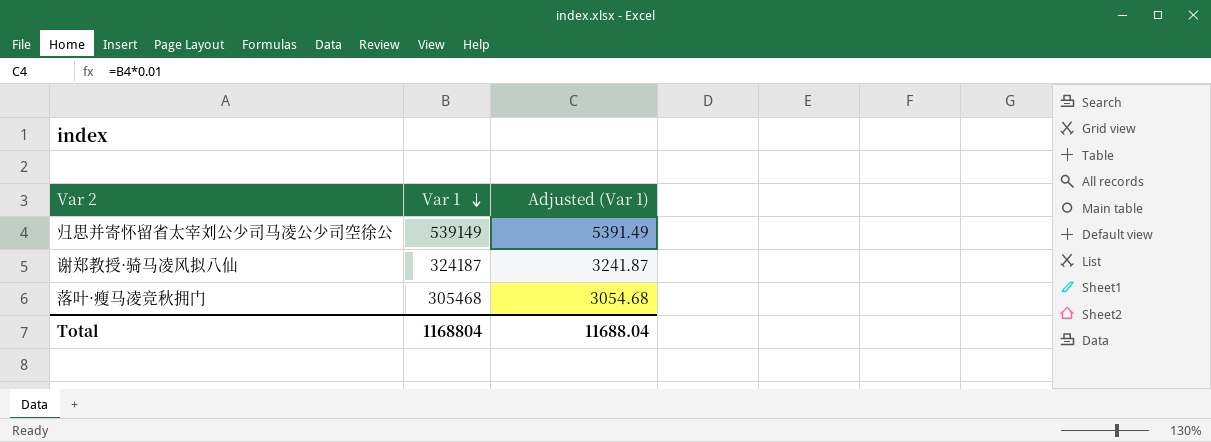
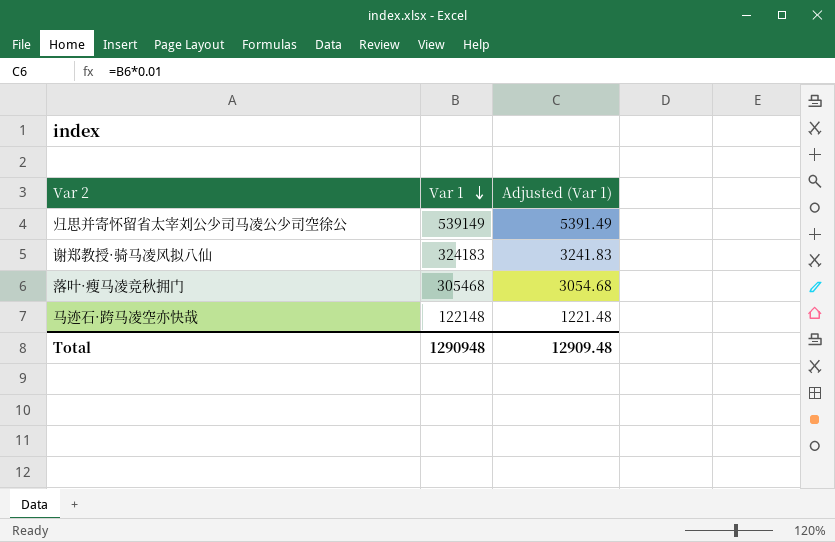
谢郑教授·骑马凌风拟八仙 | Var 1: 324187 -> 324183
谢郑教授·骑马凌风拟八仙 | Adjusted (Var 1): 3241.87 -> 3241.83
row 马迹石·跨马凌空亦快哉: none -> 122148 | 1221.48
Total | Var 1: 1168804 -> 1290948
Total | Adjusted (Var 1): 11688.04 -> 12909.48

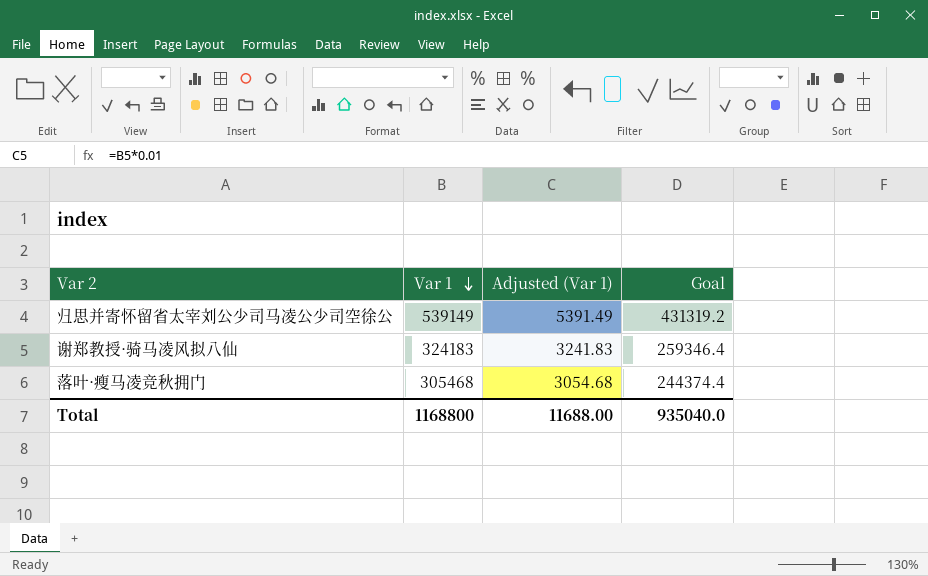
column Goal | formula: none -> [Var 1] * 0.8
row 马迹石·跨马凌空亦快哉: 122148 | 1221.48 -> none
Total | Var 1: 1290948 -> 1168800
Total | Adjusted (Var 1): 12909.48 -> 11688.00

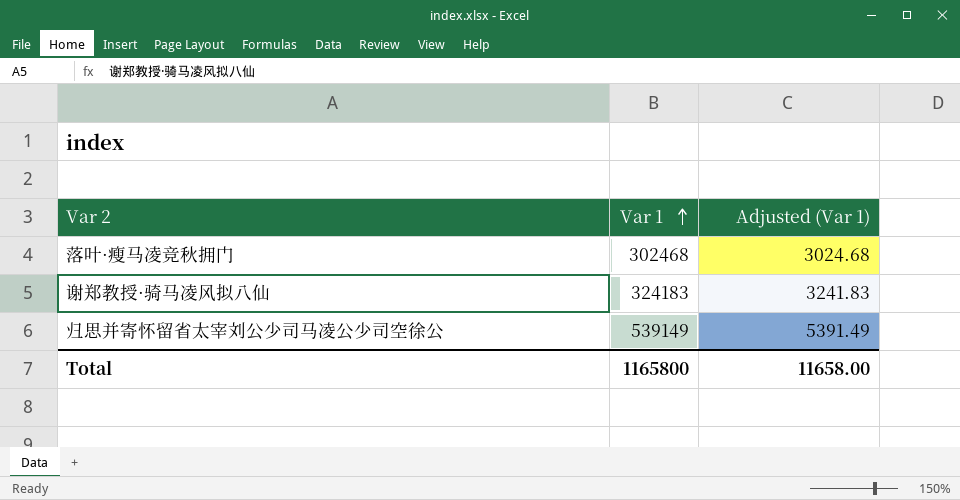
row order: Var 1 descending -> Var 1 ascending
column Goal | formula: [Var 1] * 0.8 -> none
落叶·瘦马凌竞秋拥门 | Var 1: 305468 -> 302468
落叶·瘦马凌竞秋拥门 | Adjusted (Var 1): 3054.68 -> 3024.68
Total | Var 1: 1168800 -> 1165800
Total | Adjusted (Var 1): 11688.00 -> 11658.00

